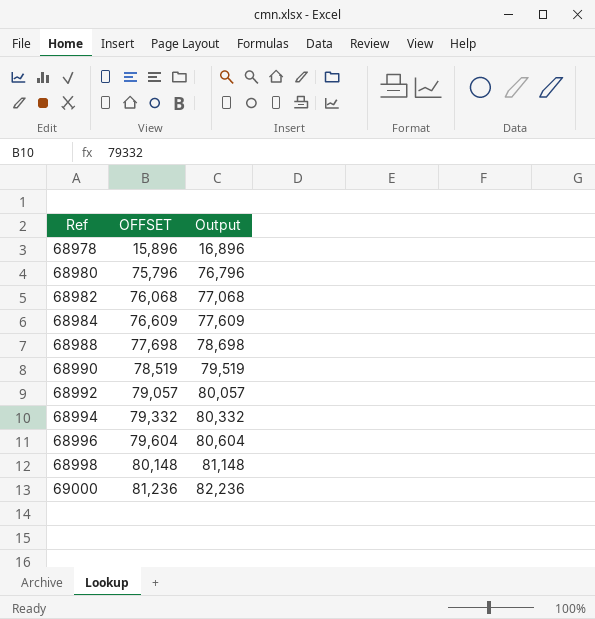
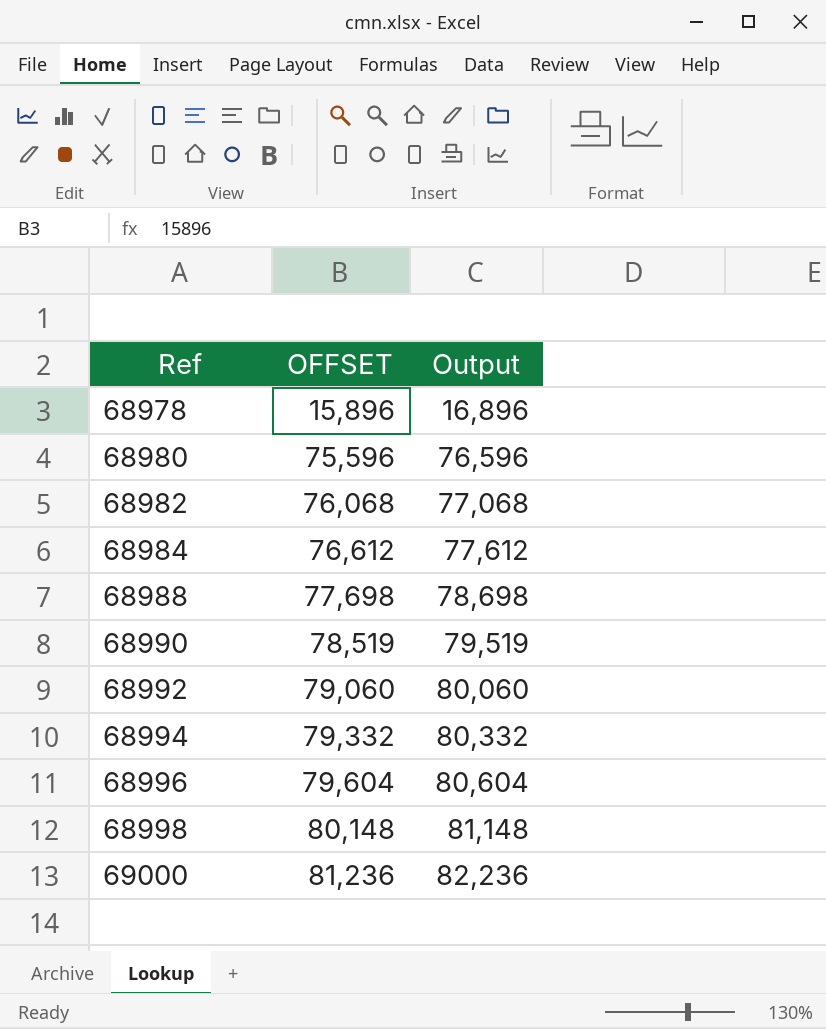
68980 | OFFSET: 75,796 -> 75,596
68980 | Output: 76,796 -> 76,596
68984 | OFFSET: 76,609 -> 76,612
68984 | Output: 77,609 -> 77,612
68992 | OFFSET: 79,057 -> 79,060
68992 | Output: 80,057 -> 80,060

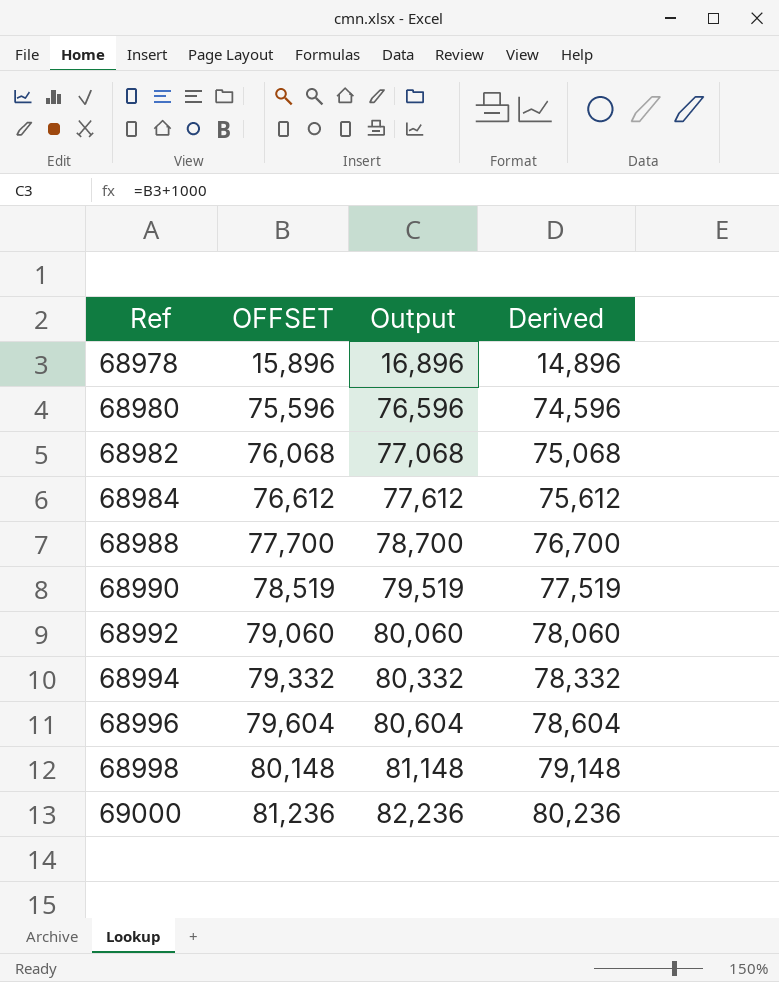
column Derived | formula: none -> [OFFSET] - 1000
68988 | OFFSET: 77,698 -> 77,700
68988 | Output: 78,698 -> 78,700

